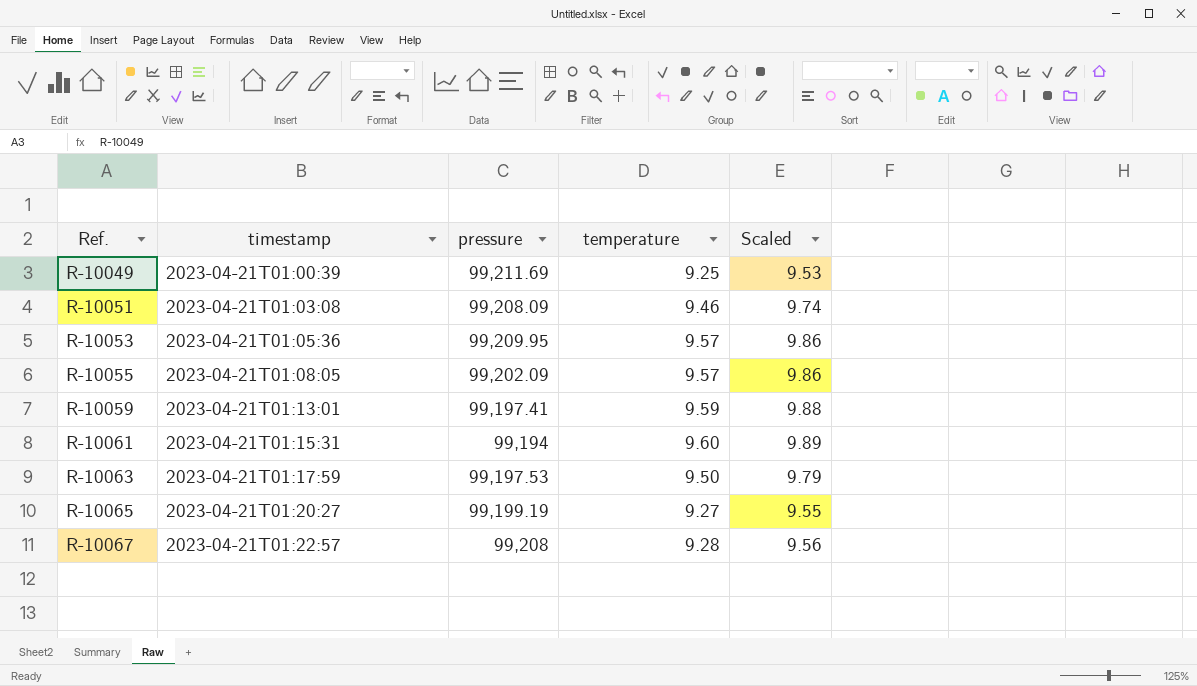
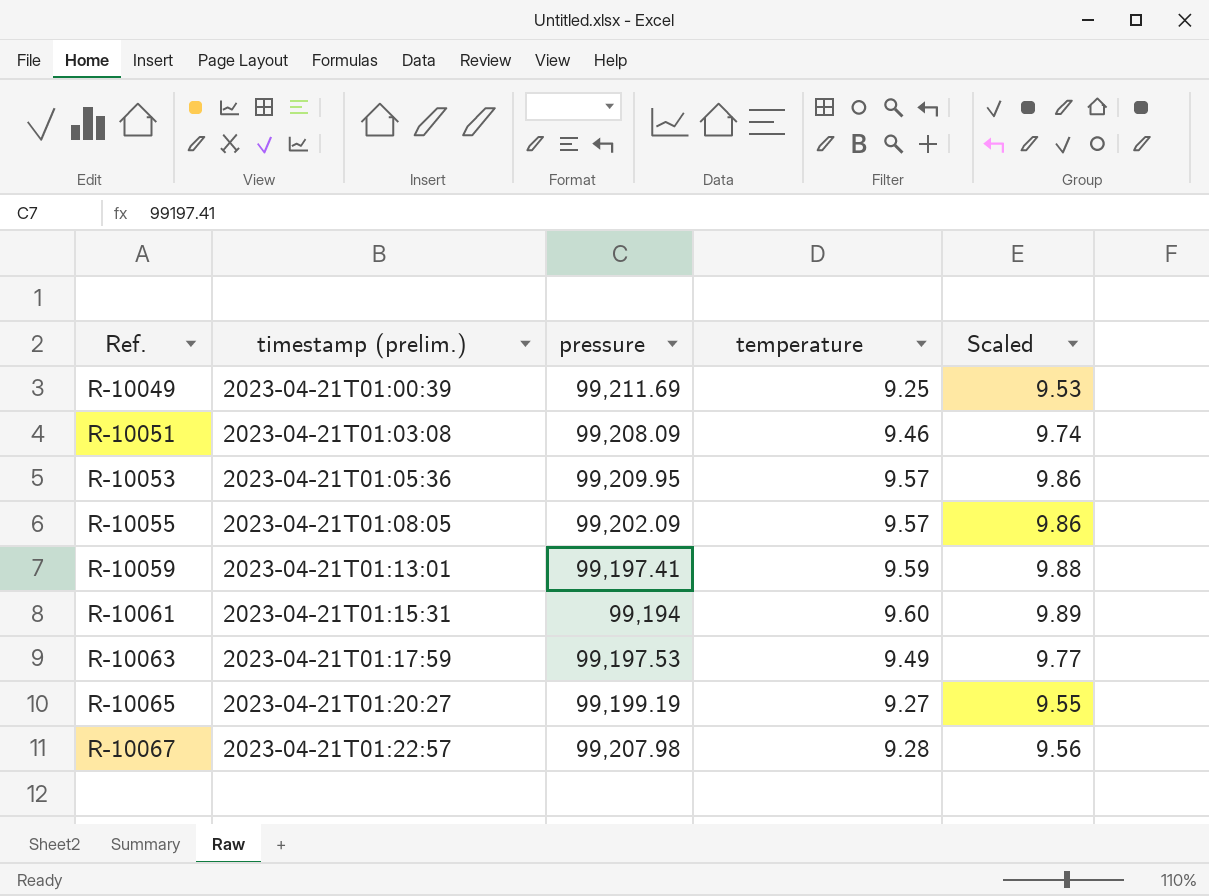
column name: timestamp -> timestamp (prelim.)
R-10063 | temperature: 9.50 -> 9.49
R-10063 | Scaled: 9.79 -> 9.77
R-10067 | pressure: 99,208 -> 99,207.98

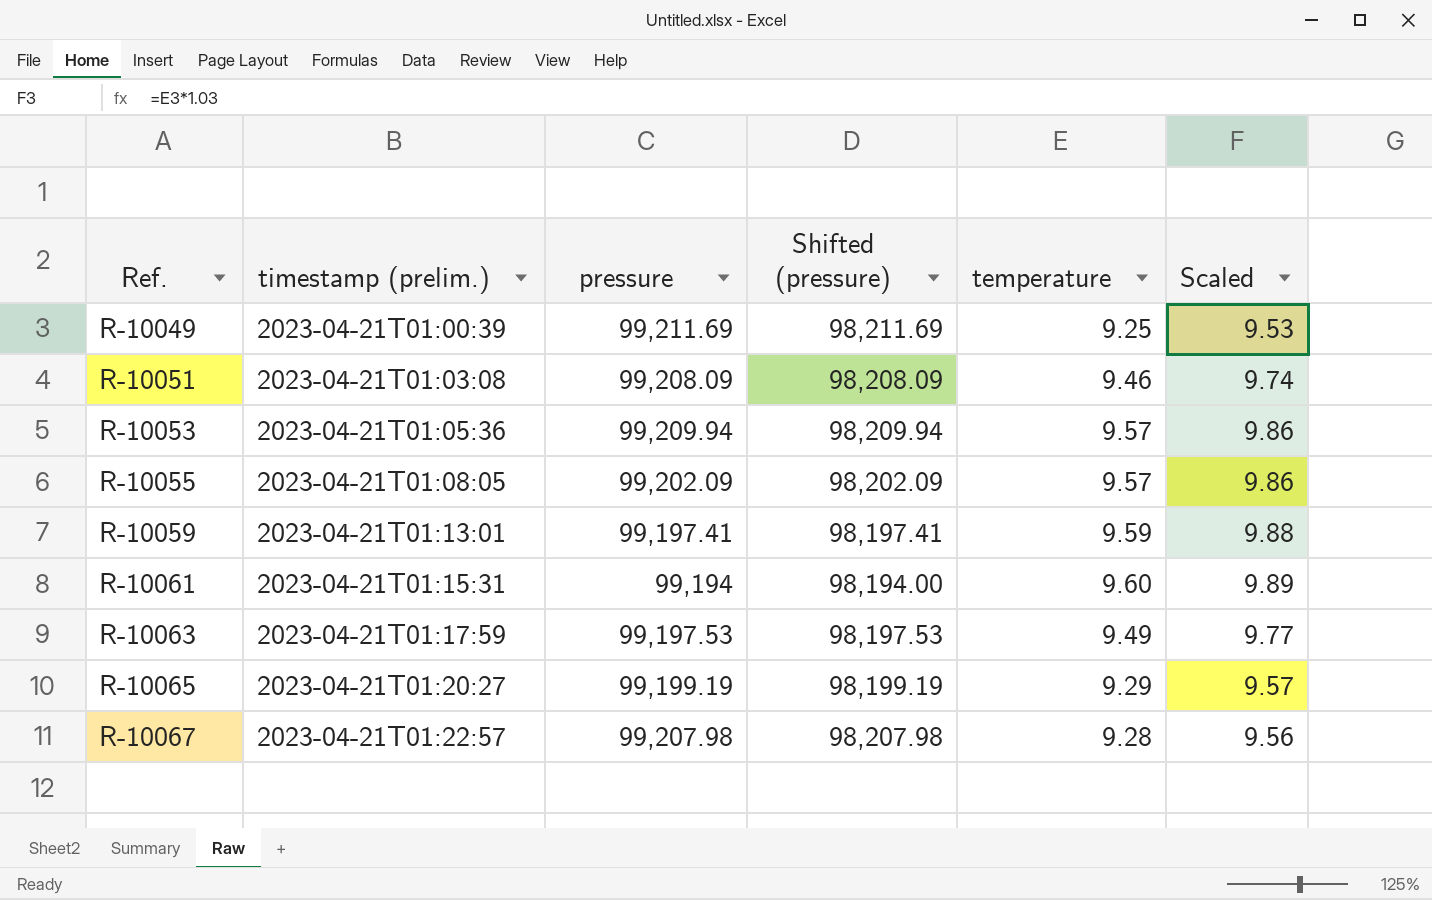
column Shifted (pressure) | formula: none -> [pressure] - 1000
R-10053 | pressure: 99,209.95 -> 99,209.94
R-10065 | temperature: 9.27 -> 9.29
R-10065 | Scaled: 9.55 -> 9.57

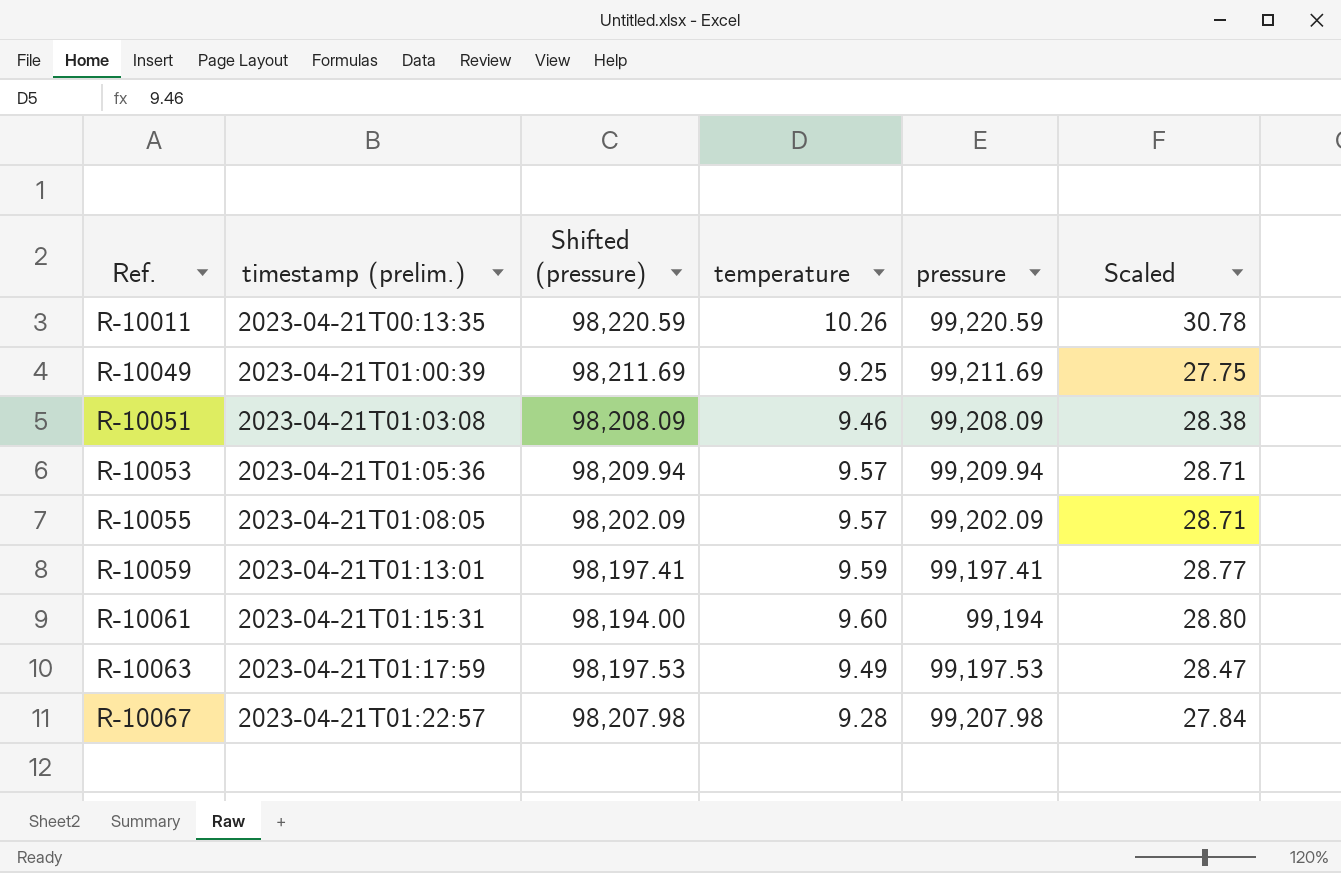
column pressure | position: 3 -> 5
column Scaled | formula: [temperature] * 1.03 -> [temperature] * 3
row R-10065: 2023-04-21T01:20:27 | 99,199.19 | 98,199.19 | 9.29 | 9.57 -> none
row R-10011: none -> 2023-04-21T00:13:35 | 98,220.59 | 10.26 | 99,220.59 | 30.78

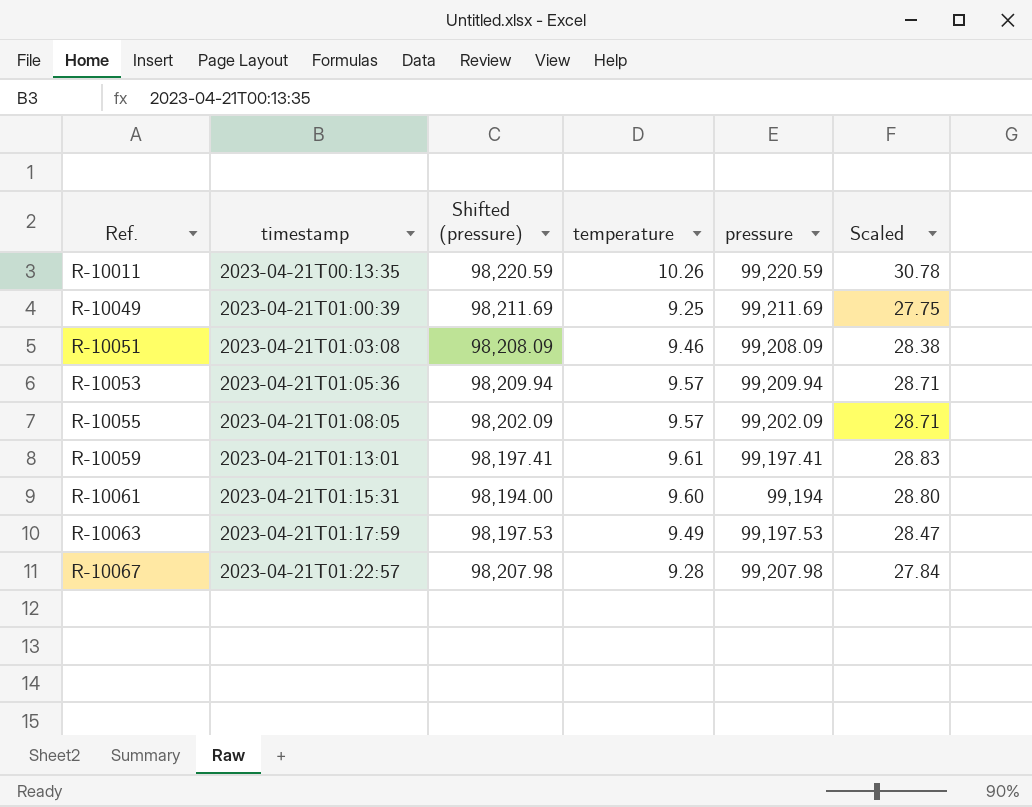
column name: timestamp (prelim.) -> timestamp
R-10059 | temperature: 9.59 -> 9.61
R-10059 | Scaled: 28.77 -> 28.83

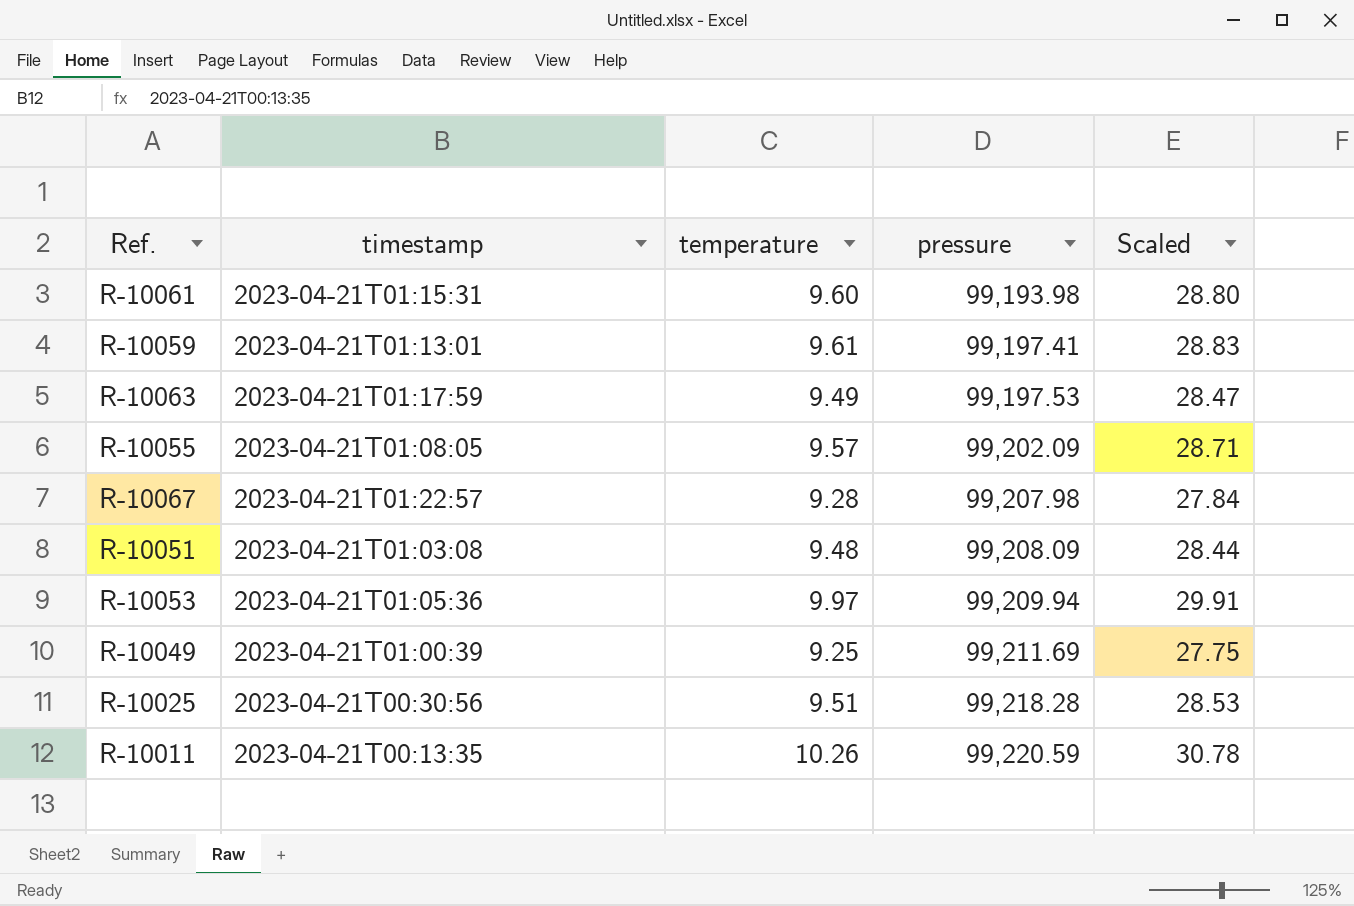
row order: Ref. ascending -> pressure ascending
column Shifted (pressure) | formula: [pressure] - 1000 -> none
R-10061 | pressure: 99,194 -> 99,193.98
R-10051 | temperature: 9.46 -> 9.48
R-10051 | Scaled: 28.38 -> 28.44
R-10053 | temperature: 9.57 -> 9.97
R-10053 | Scaled: 28.71 -> 29.91
row R-10025: none -> 2023-04-21T00:30:56 | 9.51 | 99,218.28 | 28.53

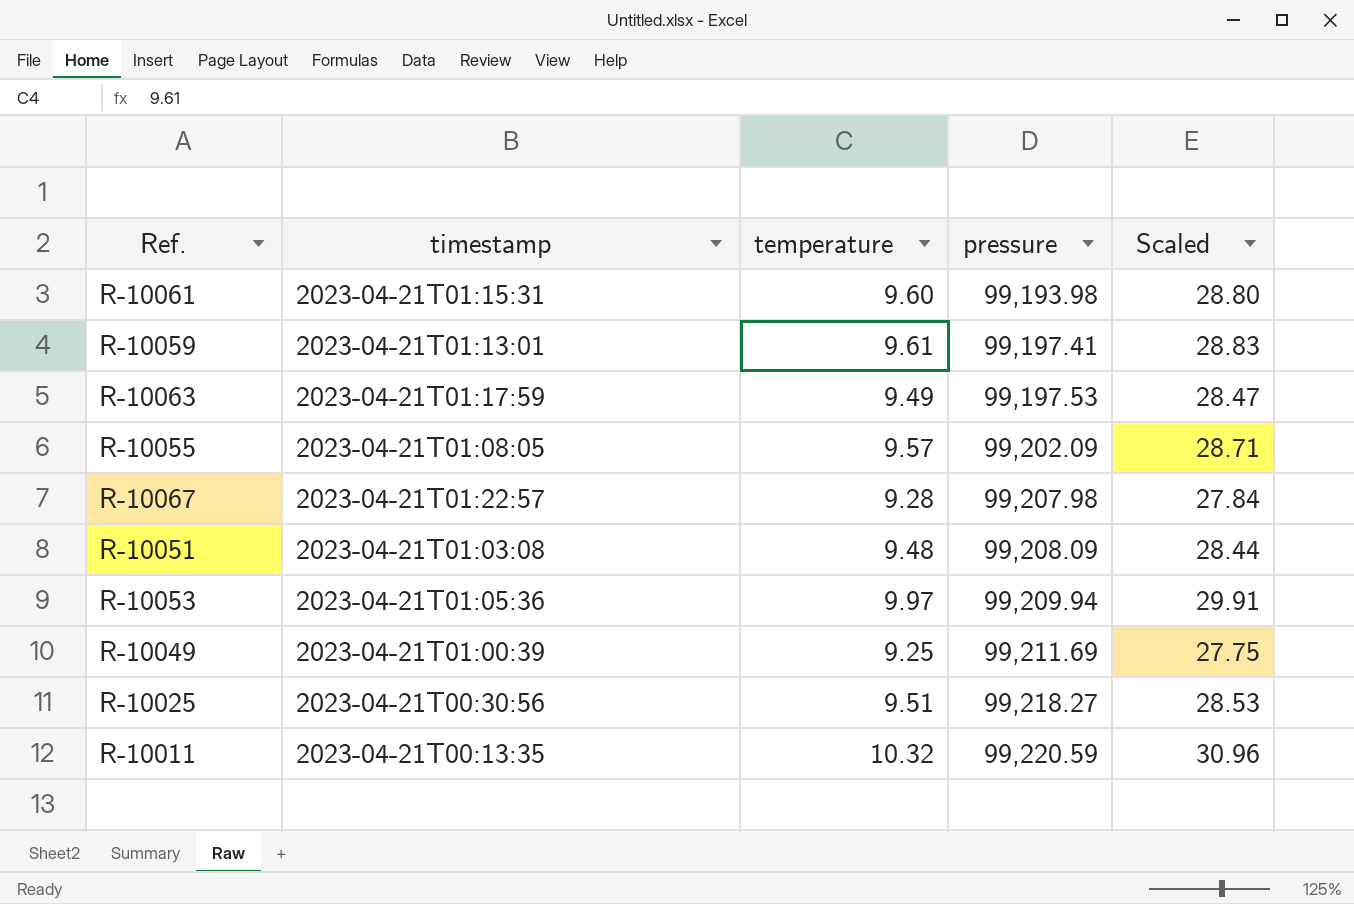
R-10025 | pressure: 99,218.28 -> 99,218.27
R-10011 | temperature: 10.26 -> 10.32
R-10011 | Scaled: 30.78 -> 30.96

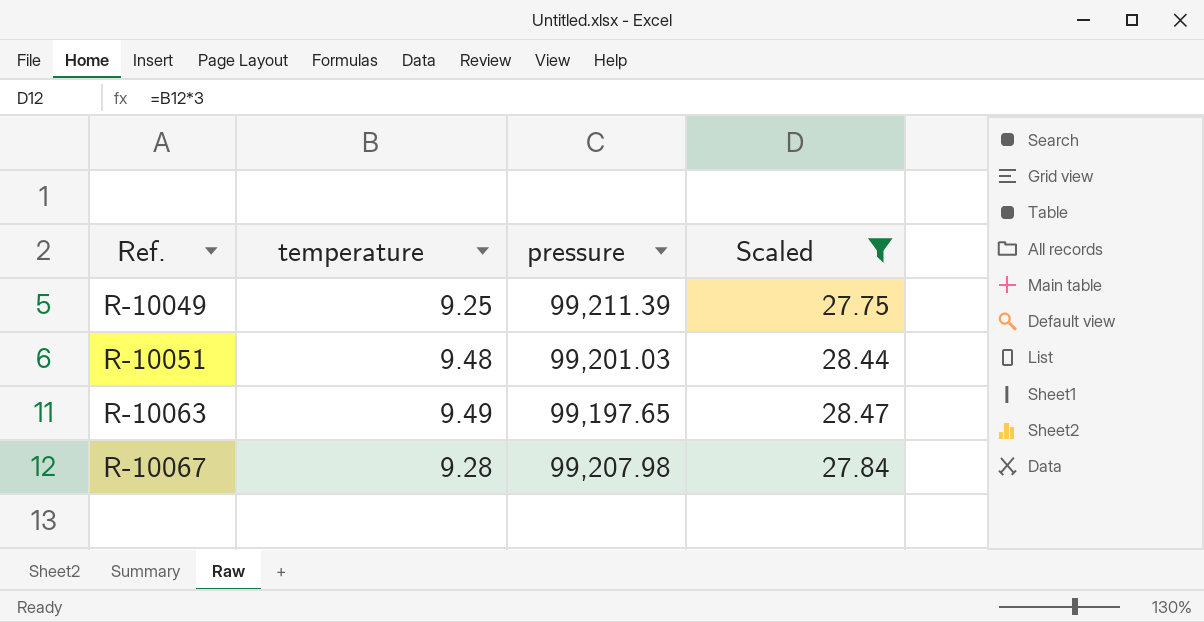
filter: none -> Scaled <= 28.47
row order: pressure ascending -> Ref. ascending
column timestamp | position: 2 -> none
R-10049 | pressure: 99,211.69 -> 99,211.39
R-10051 | pressure: 99,208.09 -> 99,201.03
R-10063 | pressure: 99,197.53 -> 99,197.65

